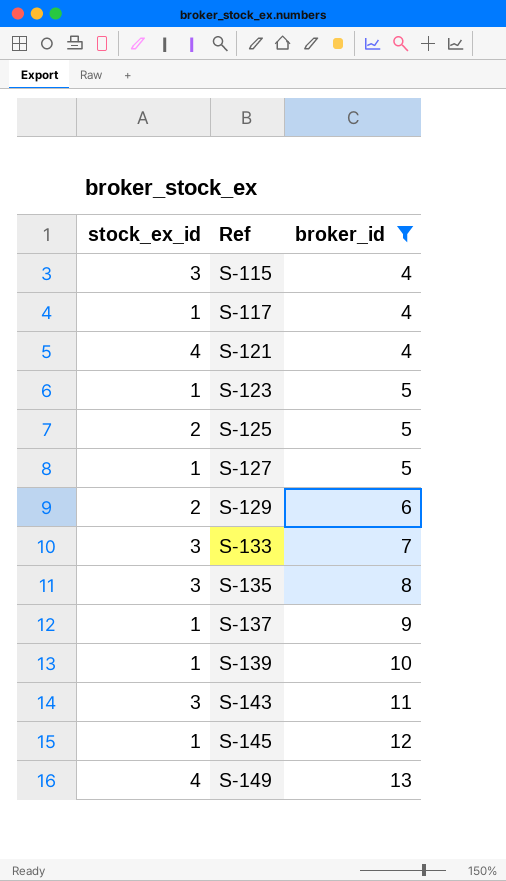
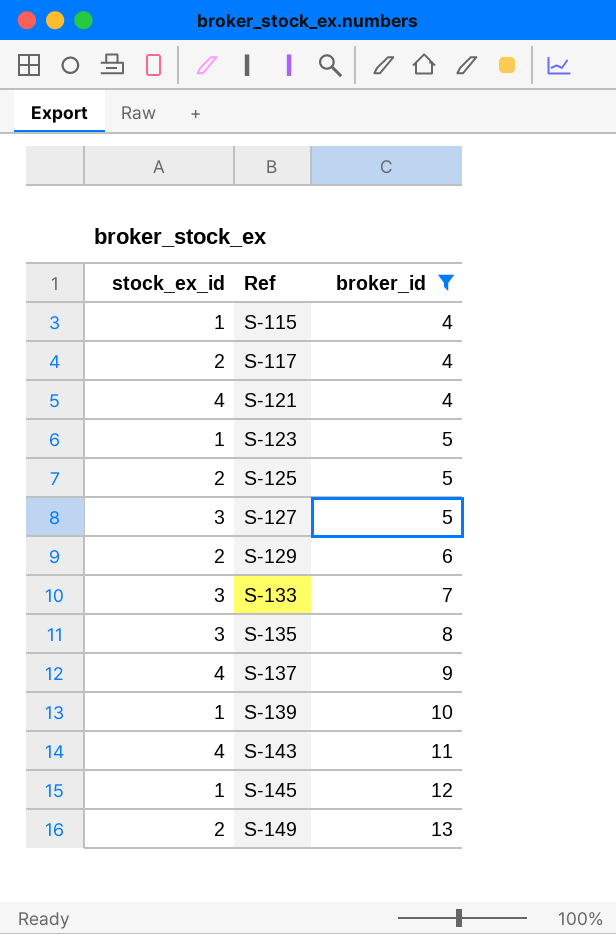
S-115 | stock_ex_id: 3 -> 1
S-117 | stock_ex_id: 1 -> 2
S-127 | stock_ex_id: 1 -> 3
S-137 | stock_ex_id: 1 -> 4
S-143 | stock_ex_id: 3 -> 4
S-149 | stock_ex_id: 4 -> 2

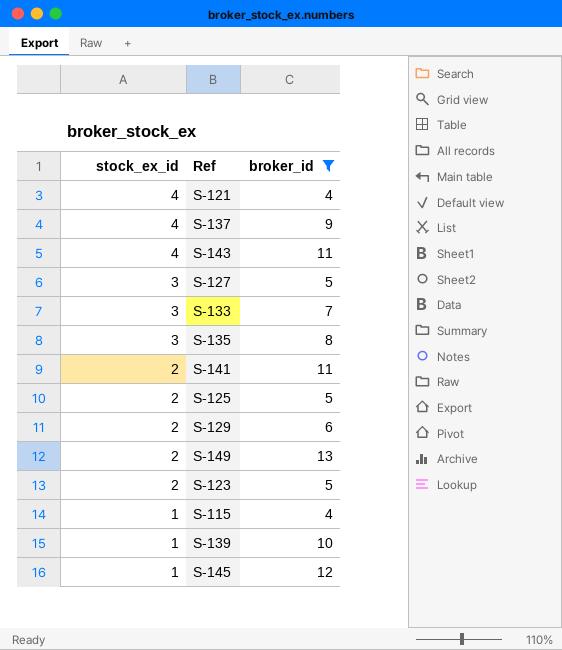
row order: Ref ascending -> stock_ex_id descending
row S-117: 2 | 4 -> none
row S-141: none -> 2 | 11
S-123 | stock_ex_id: 1 -> 2

